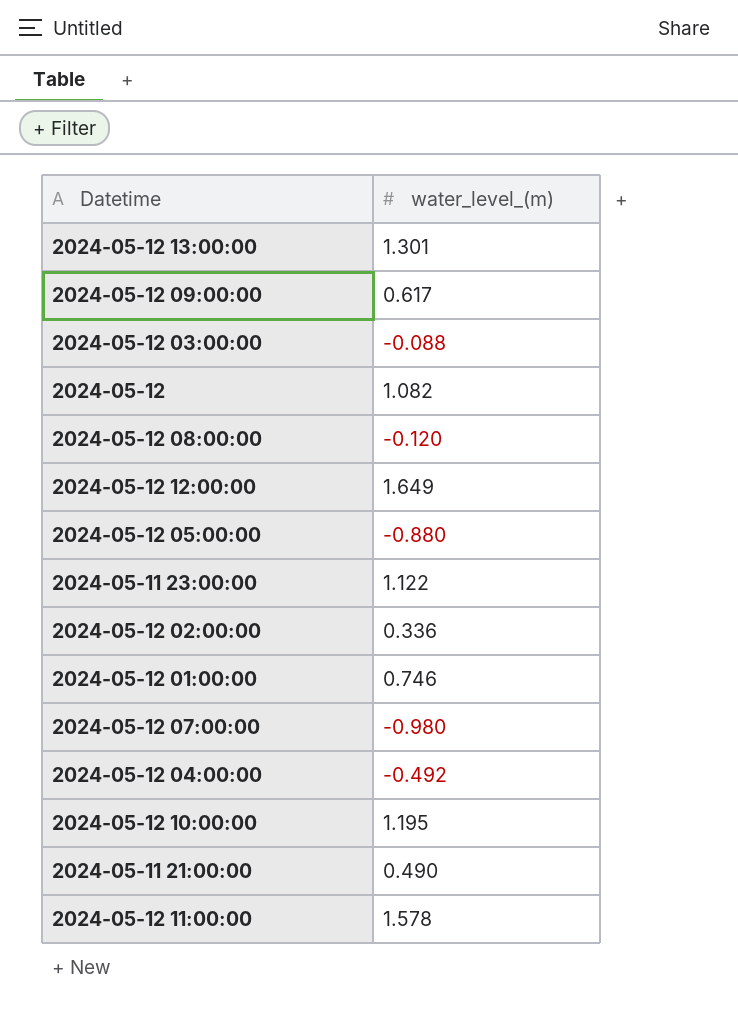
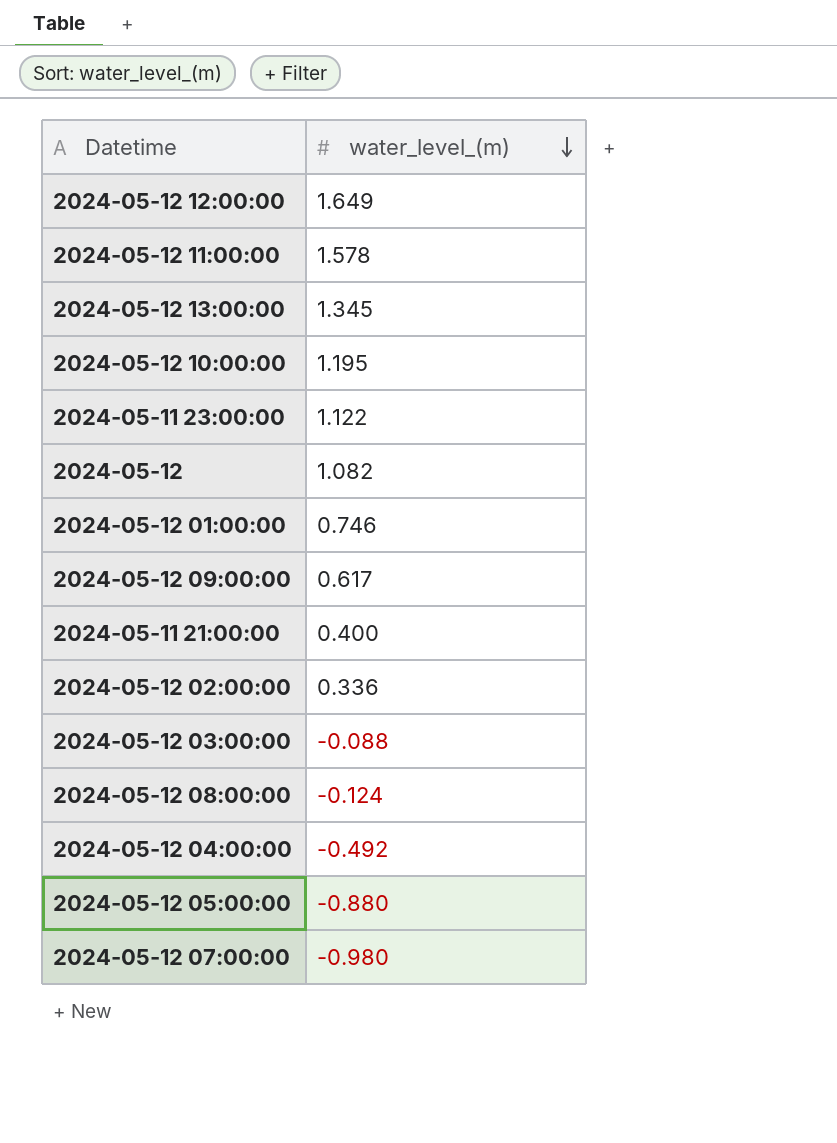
row order: none -> water_level_(m) descending
2024-05-12 13:00:00 | water_level_(m): 1.301 -> 1.345
2024-05-11 21:00:00 | water_level_(m): 0.490 -> 0.400
2024-05-12 08:00:00 | water_level_(m): -0.120 -> -0.124

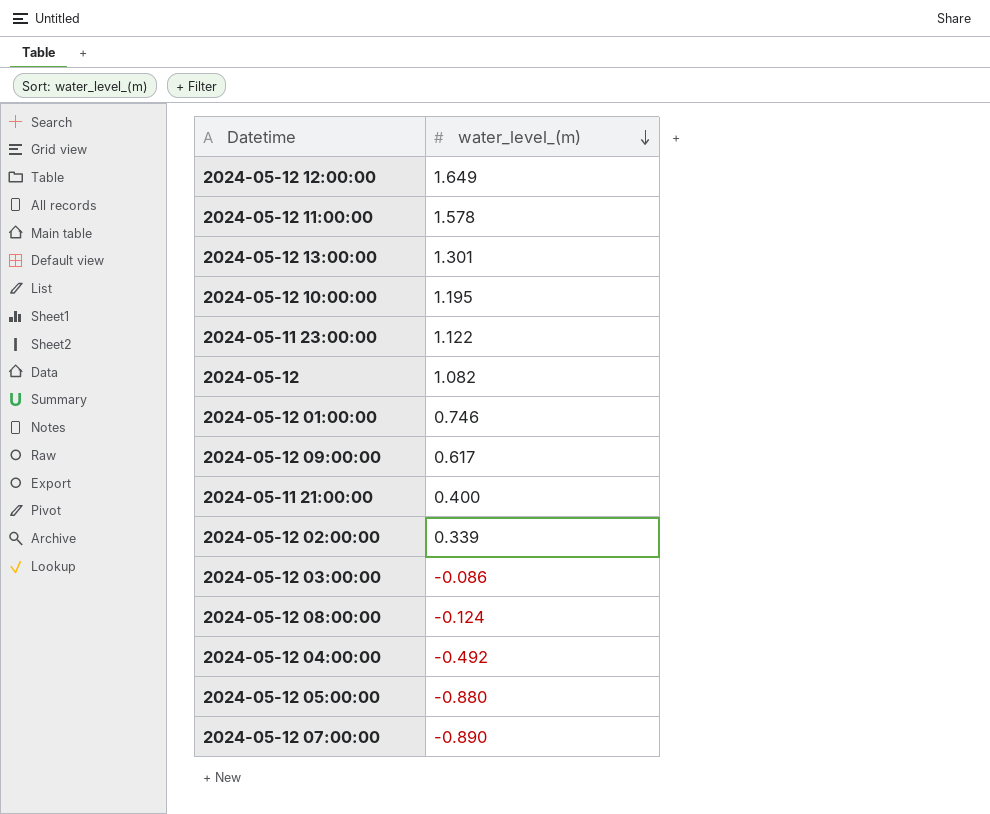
2024-05-12 13:00:00 | water_level_(m): 1.345 -> 1.301
2024-05-12 02:00:00 | water_level_(m): 0.336 -> 0.339
2024-05-12 03:00:00 | water_level_(m): -0.088 -> -0.086
2024-05-12 07:00:00 | water_level_(m): -0.980 -> -0.890

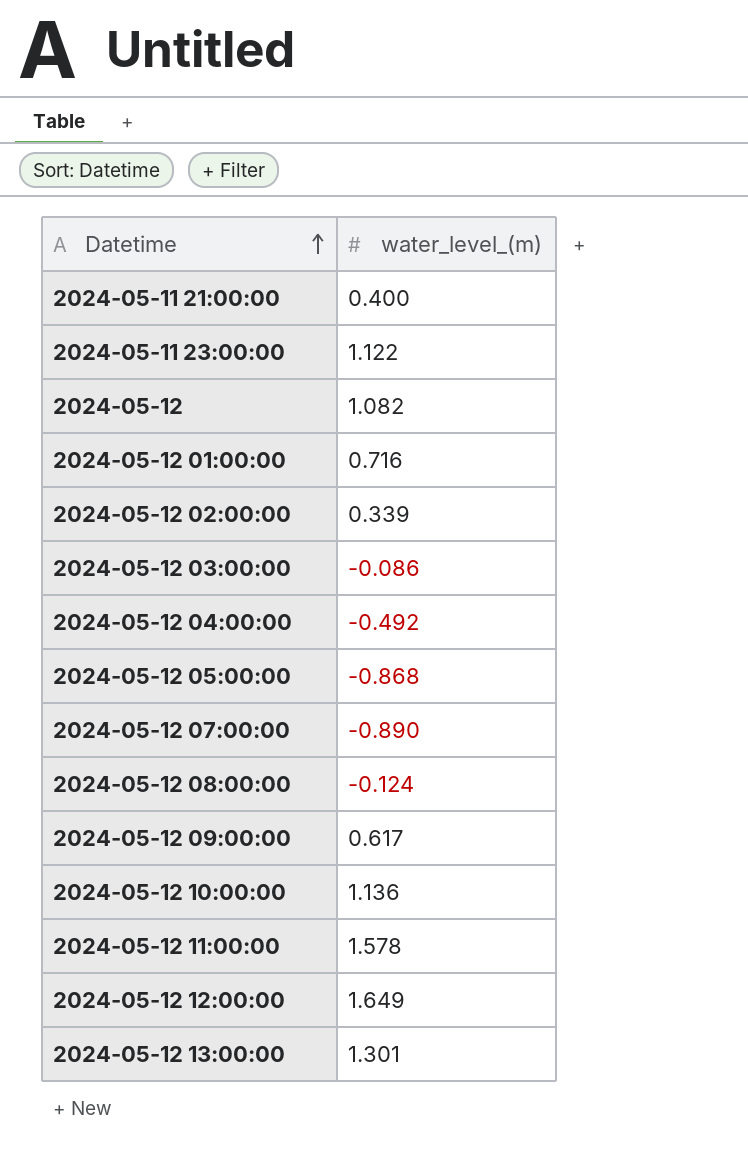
row order: water_level_(m) descending -> Datetime ascending
2024-05-12 01:00:00 | water_level_(m): 0.746 -> 0.716
2024-05-12 05:00:00 | water_level_(m): -0.880 -> -0.868
2024-05-12 10:00:00 | water_level_(m): 1.195 -> 1.136

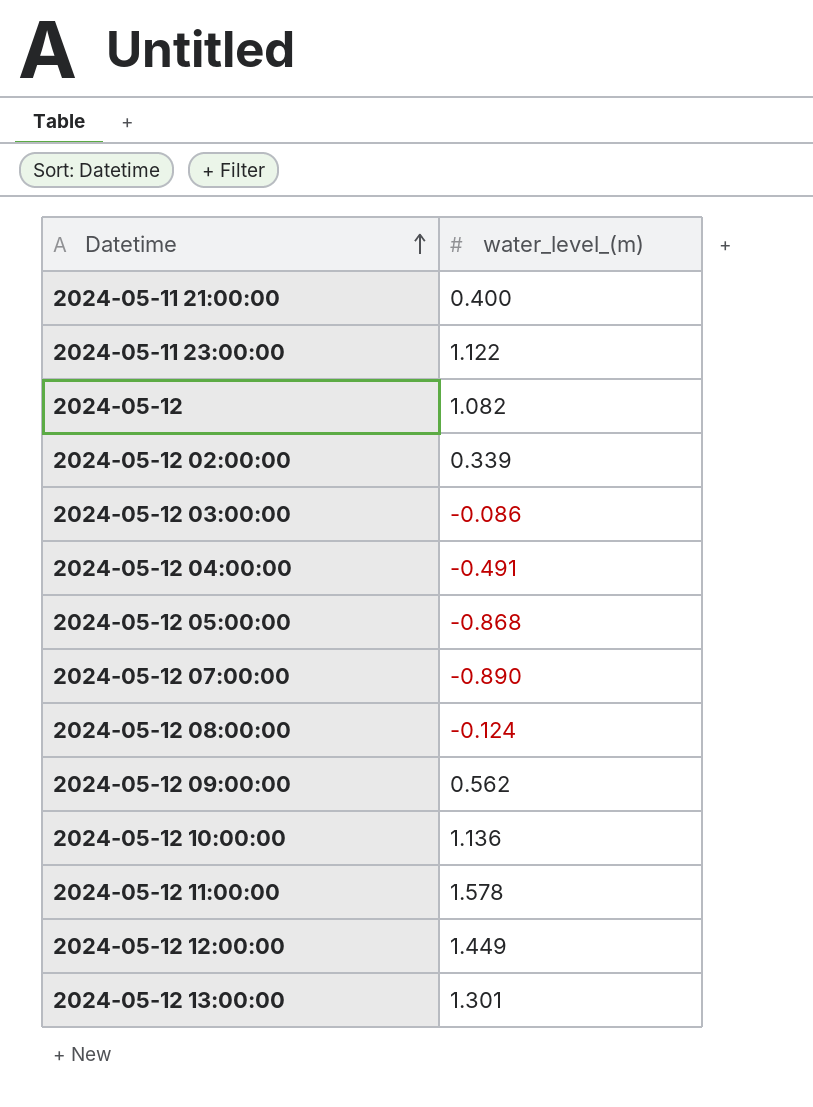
row 2024-05-12 01:00:00: 0.716 -> none
2024-05-12 04:00:00 | water_level_(m): -0.492 -> -0.491
2024-05-12 09:00:00 | water_level_(m): 0.617 -> 0.562
2024-05-12 12:00:00 | water_level_(m): 1.649 -> 1.449

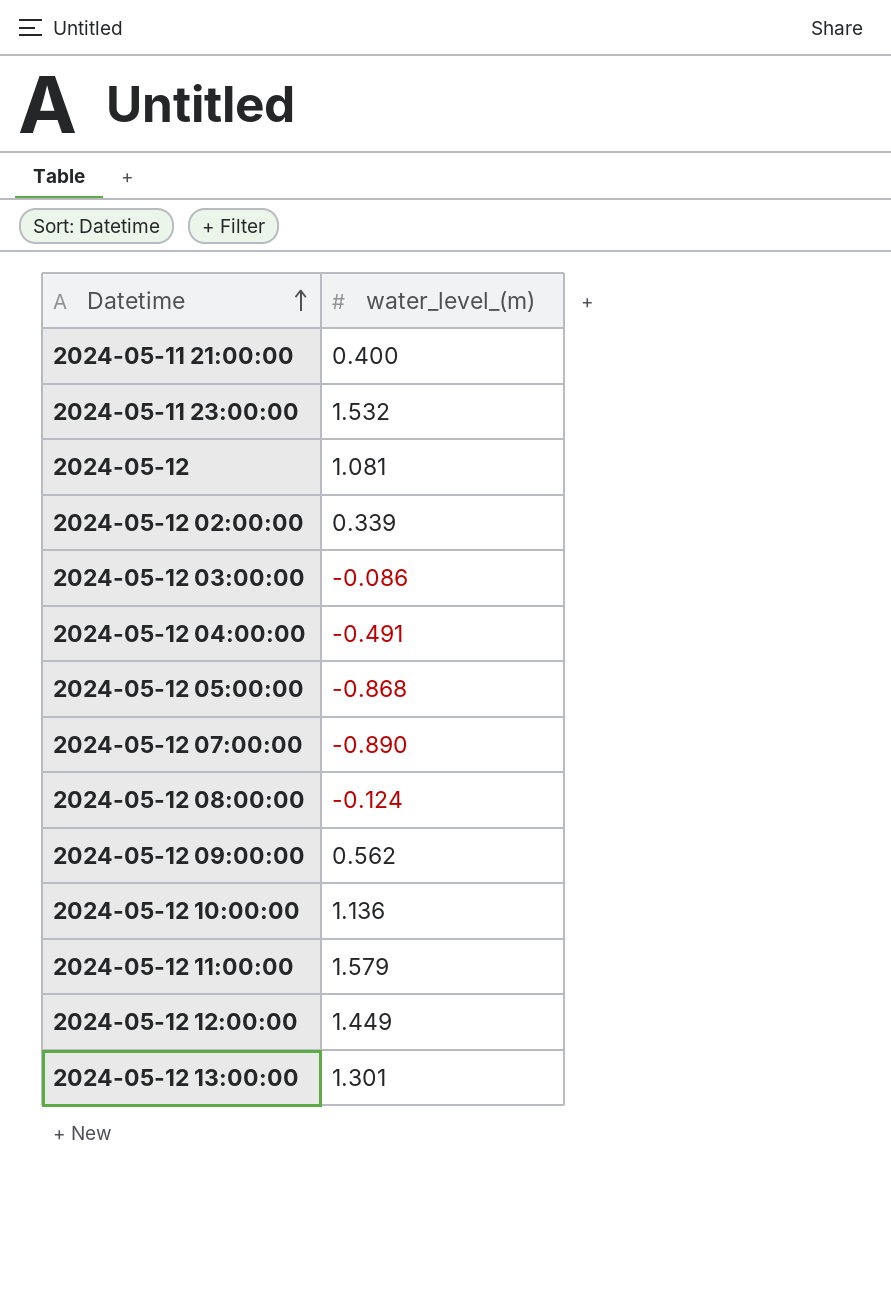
2024-05-11 23:00:00 | water_level_(m): 1.122 -> 1.532
2024-05-12 | water_level_(m): 1.082 -> 1.081
2024-05-12 11:00:00 | water_level_(m): 1.578 -> 1.579

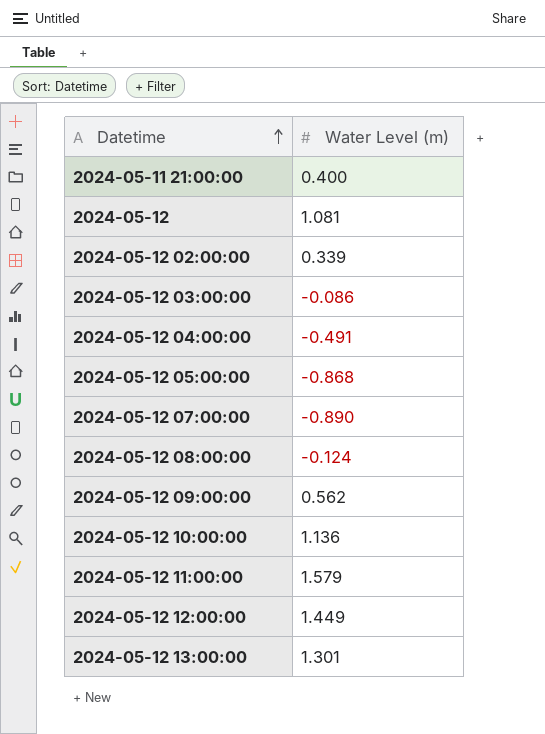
column name: water_level_(m) -> Water Level (m)
row 2024-05-11 23:00:00: 1.532 -> none

